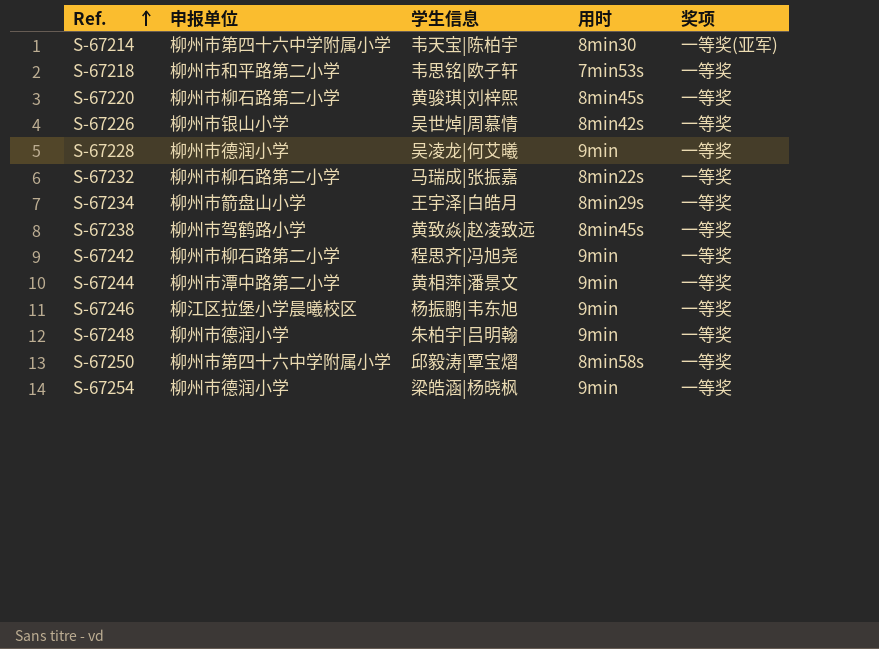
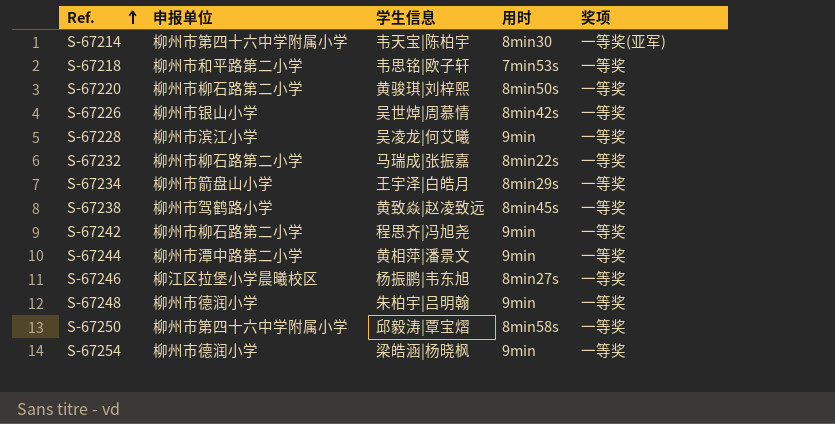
S-67220 | 用时: 8min45s -> 8min50s
S-67228 | 申报单位: 柳州市德润小学 -> 柳州市滨江小学
S-67246 | 用时: 9min -> 8min27s

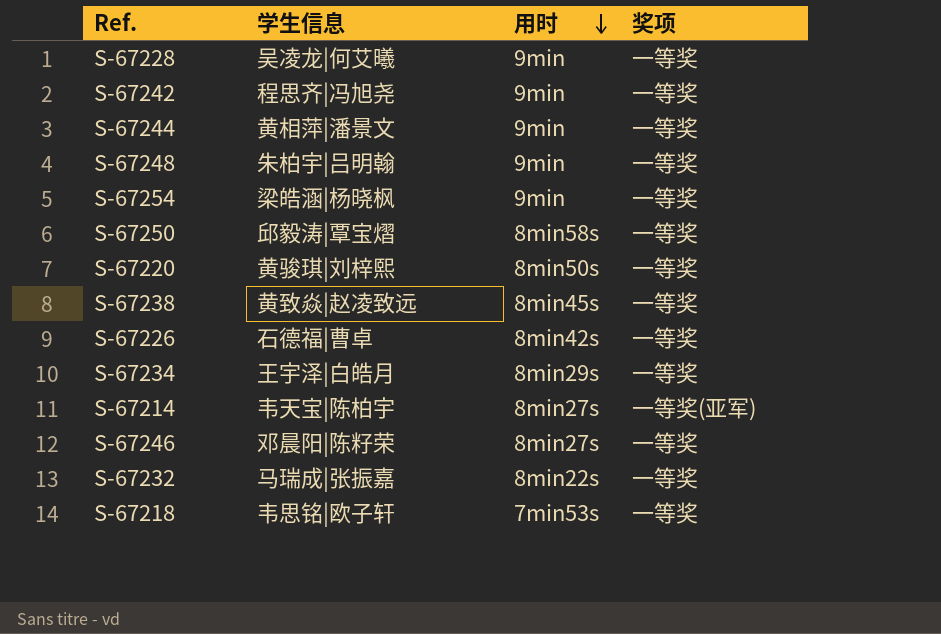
row order: Ref. ascending -> 用时 descending
column 申报单位 | position: 2 -> none
S-67226 | 学生信息: 吴世焯|周慕情 -> 石德福|曹卓
S-67214 | 用时: 8min30 -> 8min27s
S-67246 | 学生信息: 杨振鹏|韦东旭 -> 邓晨阳|陈籽荣

